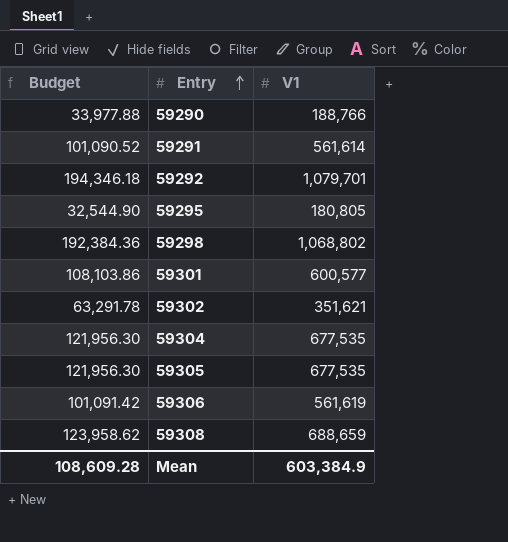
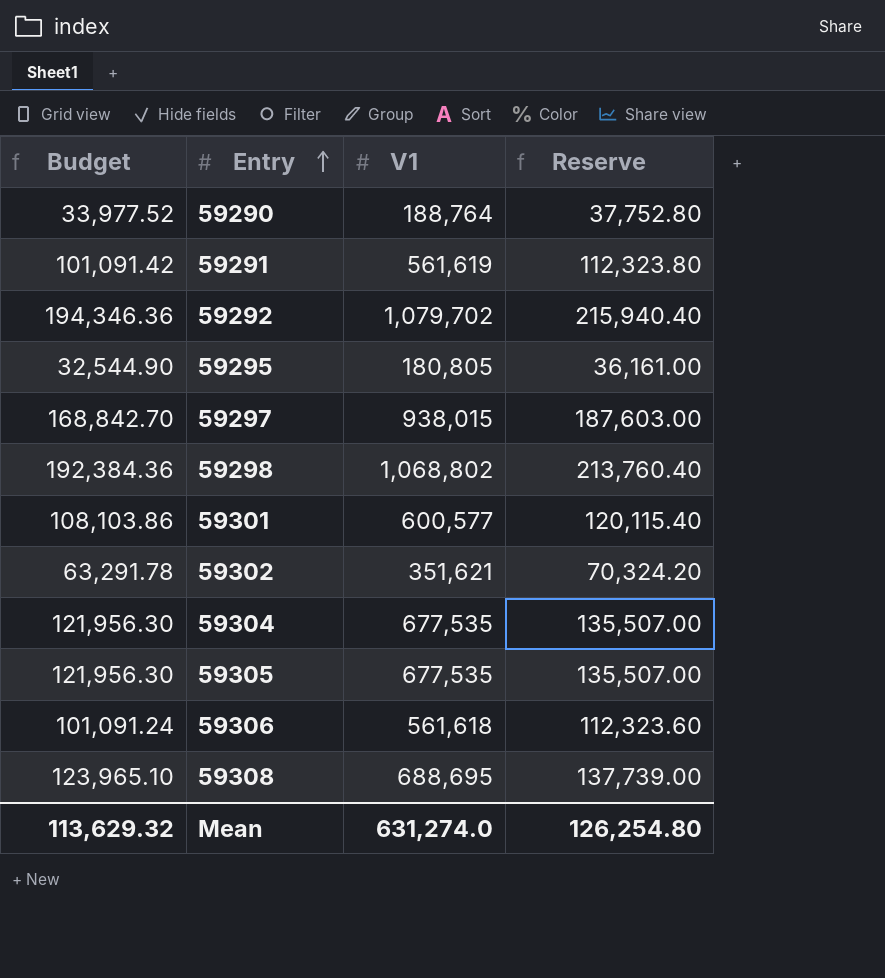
column Reserve | formula: none -> [V1] * 0.2
59290 | Budget: 33,977.88 -> 33,977.52
59290 | V1: 188,766 -> 188,764
59291 | Budget: 101,090.52 -> 101,091.42
59291 | V1: 561,614 -> 561,619
59292 | Budget: 194,346.18 -> 194,346.36
59292 | V1: 1,079,701 -> 1,079,702
row 59297: none -> 168,842.70 | 938,015 | 187,603.00
59306 | Budget: 101,091.42 -> 101,091.24
59306 | V1: 561,619 -> 561,618
59308 | Budget: 123,958.62 -> 123,965.10
59308 | V1: 688,659 -> 688,695
Mean | Budget: 108,609.28 -> 113,629.32
Mean | V1: 603,384.9 -> 631,274.0

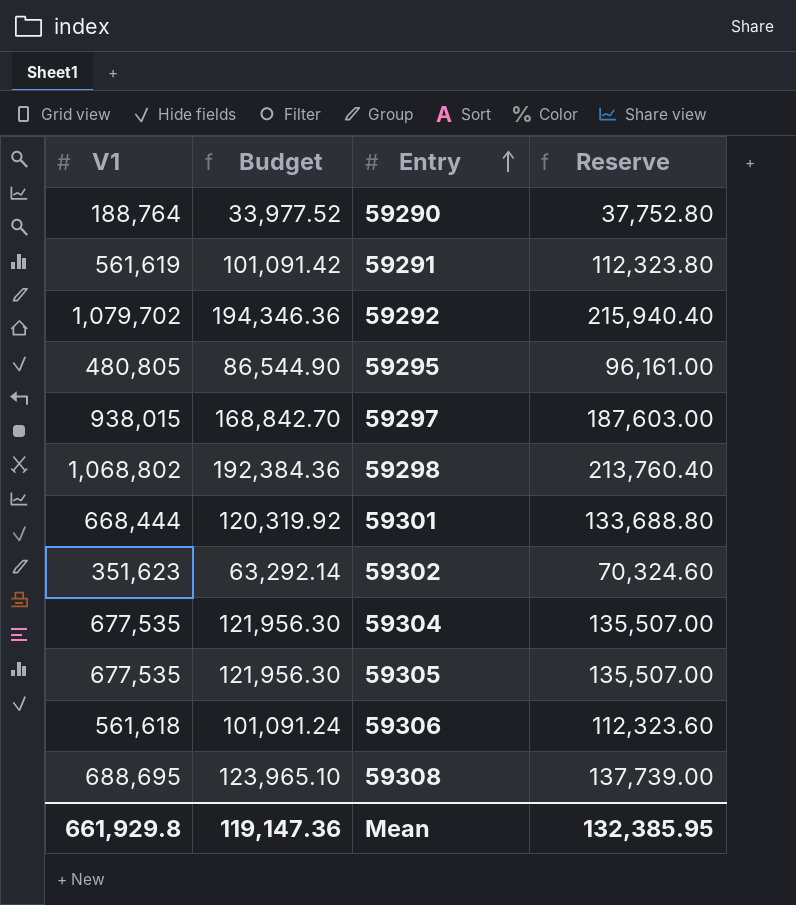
column V1 | position: 3 -> 1
59295 | V1: 180,805 -> 480,805
59295 | Budget: 32,544.90 -> 86,544.90
59295 | Reserve: 36,161.00 -> 96,161.00
59301 | V1: 600,577 -> 668,444
59301 | Budget: 108,103.86 -> 120,319.92
59301 | Reserve: 120,115.40 -> 133,688.80
59302 | V1: 351,621 -> 351,623
59302 | Budget: 63,291.78 -> 63,292.14
59302 | Reserve: 70,324.20 -> 70,324.60
Mean | V1: 631,274.0 -> 661,929.8
Mean | Budget: 113,629.32 -> 119,147.36
Mean | Reserve: 126,254.80 -> 132,385.95

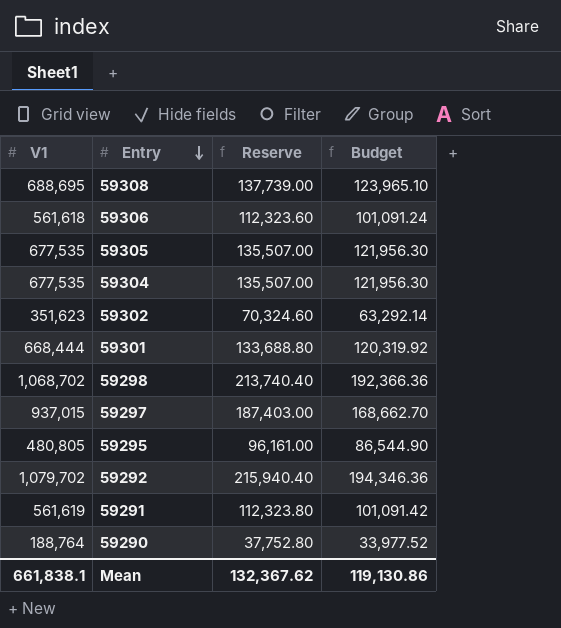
row order: Entry ascending -> Entry descending
column Budget | position: 2 -> 4
59298 | V1: 1,068,802 -> 1,068,702
59298 | Reserve: 213,760.40 -> 213,740.40
59298 | Budget: 192,384.36 -> 192,366.36
59297 | V1: 938,015 -> 937,015
59297 | Reserve: 187,603.00 -> 187,403.00
59297 | Budget: 168,842.70 -> 168,662.70
Mean | V1: 661,929.8 -> 661,838.1
Mean | Reserve: 132,385.95 -> 132,367.62
Mean | Budget: 119,147.36 -> 119,130.86

